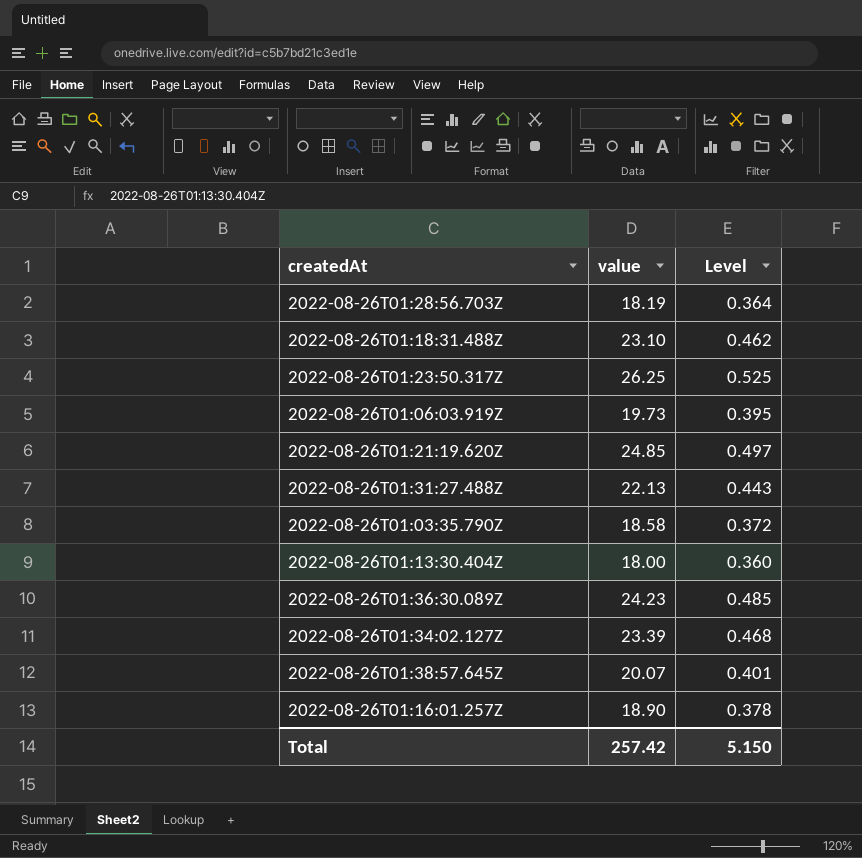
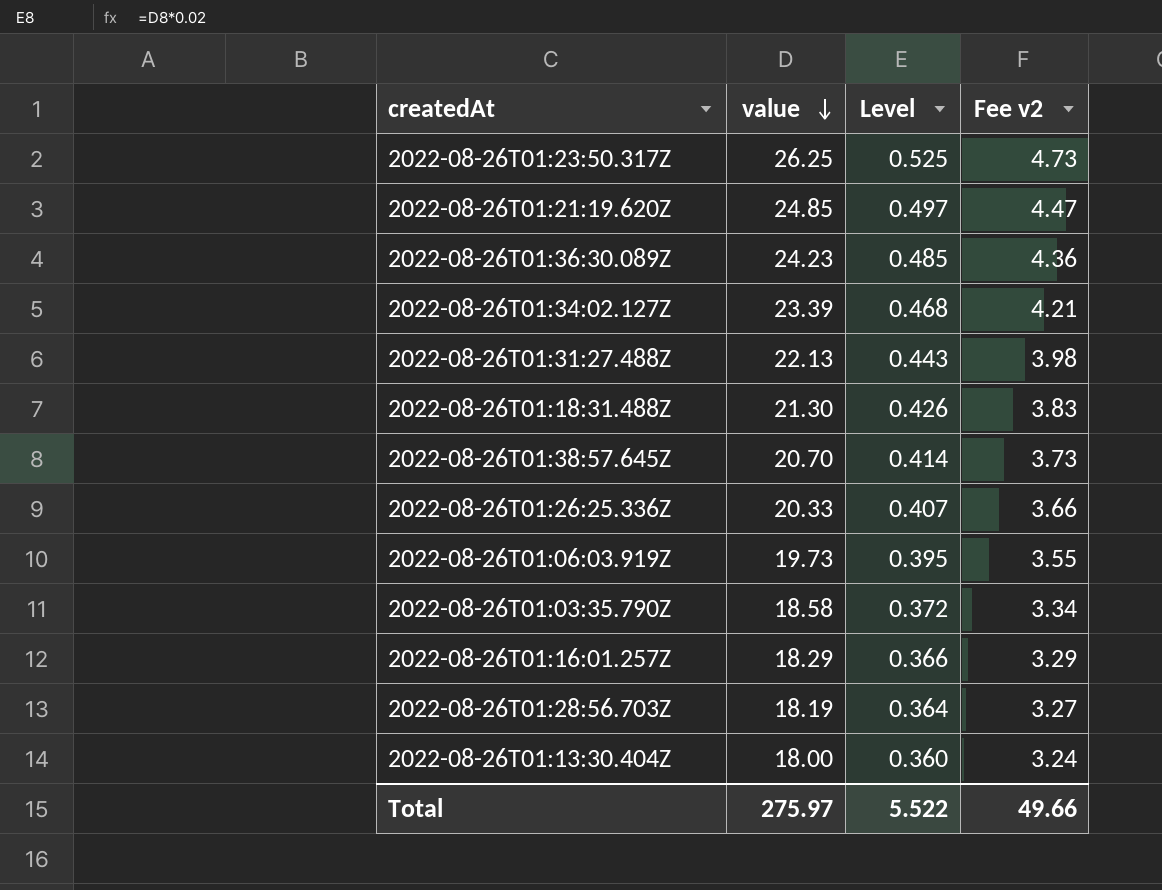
row order: none -> value descending
column Fee v2 | formula: none -> [value] * 0.18
2022-08-26T01:18:31.488Z | value: 23.10 -> 21.30
2022-08-26T01:18:31.488Z | Level: 0.462 -> 0.426
2022-08-26T01:38:57.645Z | value: 20.07 -> 20.70
2022-08-26T01:38:57.645Z | Level: 0.401 -> 0.414
row 2022-08-26T01:26:25.336Z: none -> 20.33 | 0.407 | 3.66
2022-08-26T01:16:01.257Z | value: 18.90 -> 18.29
2022-08-26T01:16:01.257Z | Level: 0.378 -> 0.366
Total | value: 257.42 -> 275.97
Total | Level: 5.150 -> 5.522

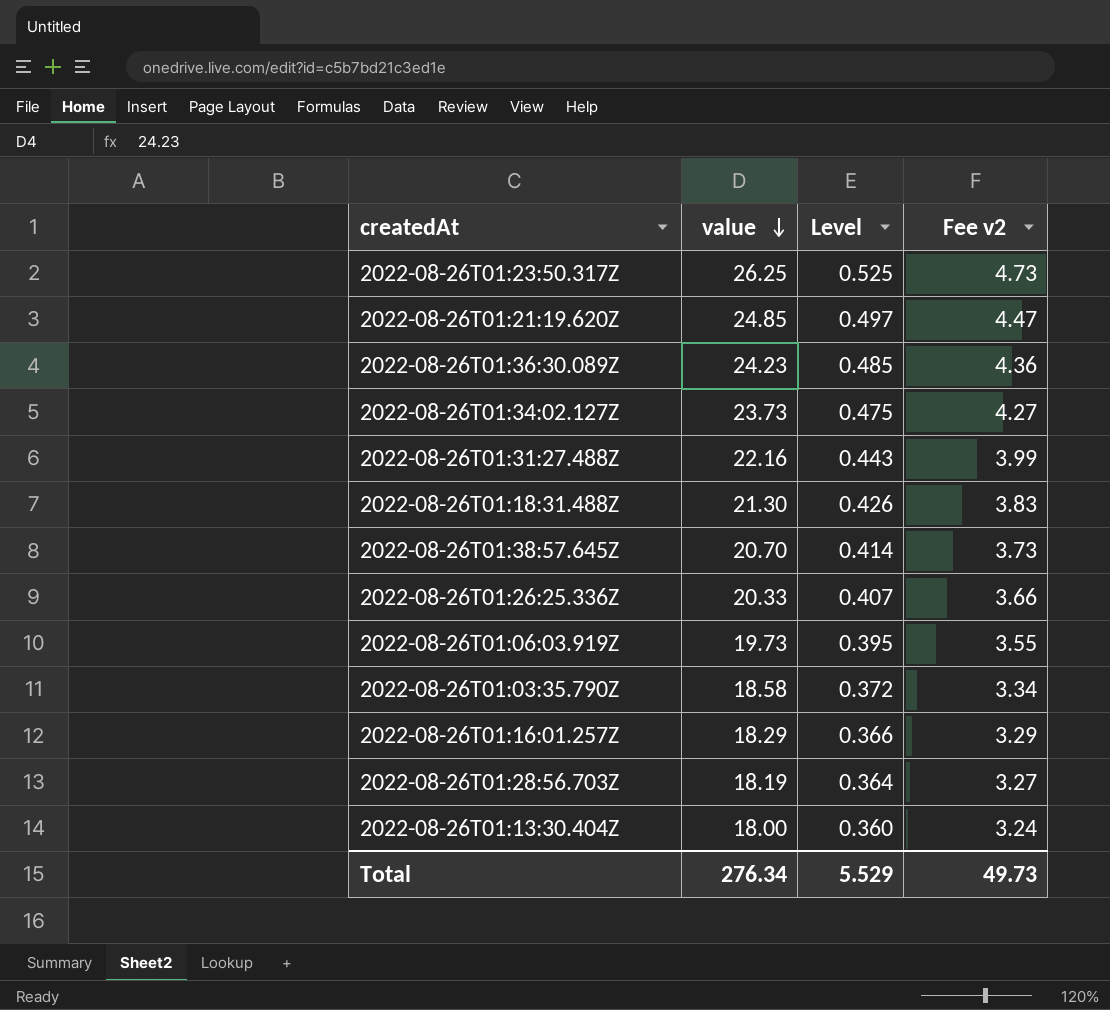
2022-08-26T01:34:02.127Z | value: 23.39 -> 23.73
2022-08-26T01:34:02.127Z | Level: 0.468 -> 0.475
2022-08-26T01:34:02.127Z | Fee v2: 4.21 -> 4.27
2022-08-26T01:31:27.488Z | value: 22.13 -> 22.16
2022-08-26T01:31:27.488Z | Fee v2: 3.98 -> 3.99
Total | value: 275.97 -> 276.34
Total | Level: 5.522 -> 5.529
Total | Fee v2: 49.66 -> 49.73

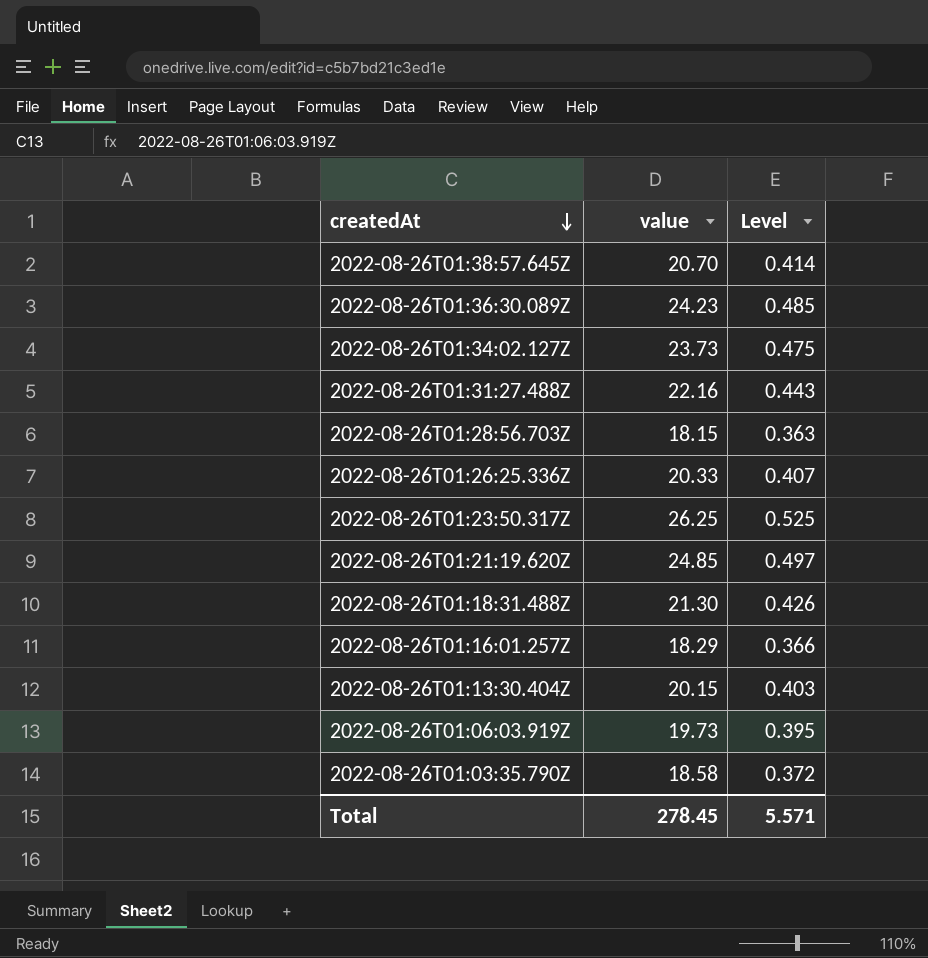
row order: value descending -> createdAt descending
column Fee v2 | formula: [value] * 0.18 -> none
2022-08-26T01:28:56.703Z | value: 18.19 -> 18.15
2022-08-26T01:28:56.703Z | Level: 0.364 -> 0.363
2022-08-26T01:13:30.404Z | value: 18.00 -> 20.15
2022-08-26T01:13:30.404Z | Level: 0.360 -> 0.403
Total | value: 276.34 -> 278.45
Total | Level: 5.529 -> 5.571

